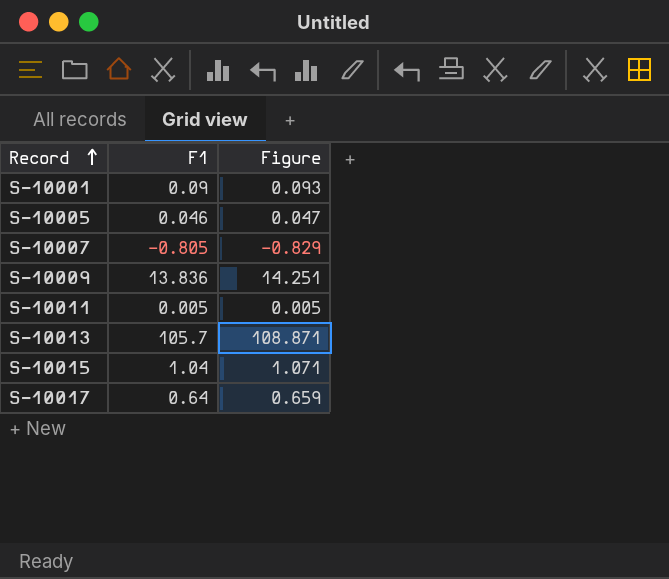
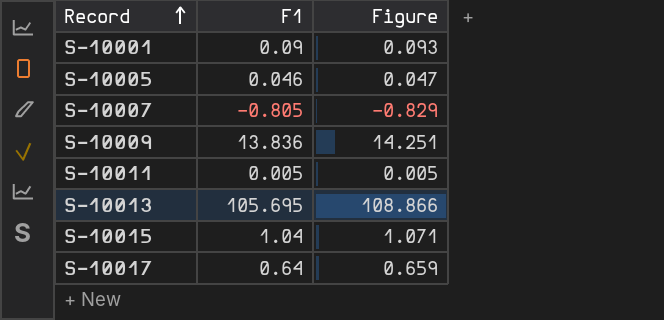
S-10013 | F1: 105.7 -> 105.695
S-10013 | Figure: 108.871 -> 108.866

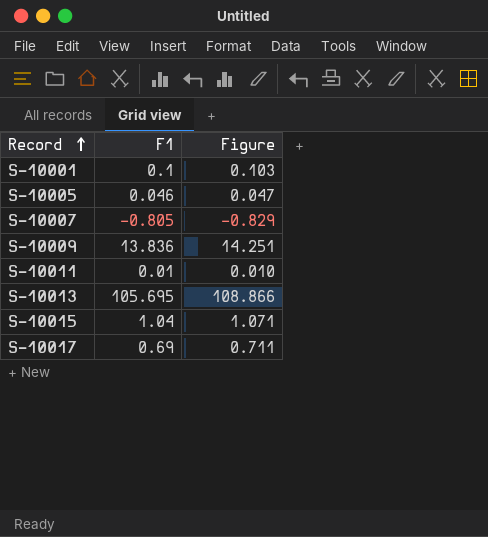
S-10001 | F1: 0.09 -> 0.1
S-10001 | Figure: 0.093 -> 0.103
S-10011 | F1: 0.005 -> 0.01
S-10011 | Figure: 0.005 -> 0.010
S-10017 | F1: 0.64 -> 0.69
S-10017 | Figure: 0.659 -> 0.711

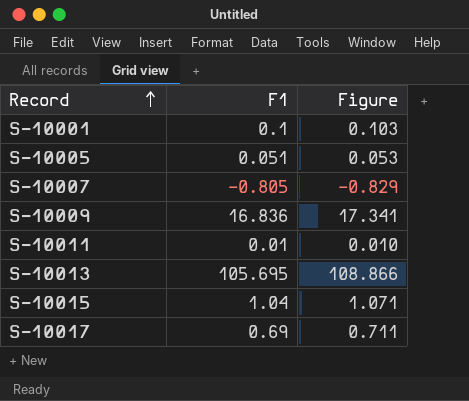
S-10005 | F1: 0.046 -> 0.051
S-10005 | Figure: 0.047 -> 0.053
S-10009 | F1: 13.836 -> 16.836
S-10009 | Figure: 14.251 -> 17.341

